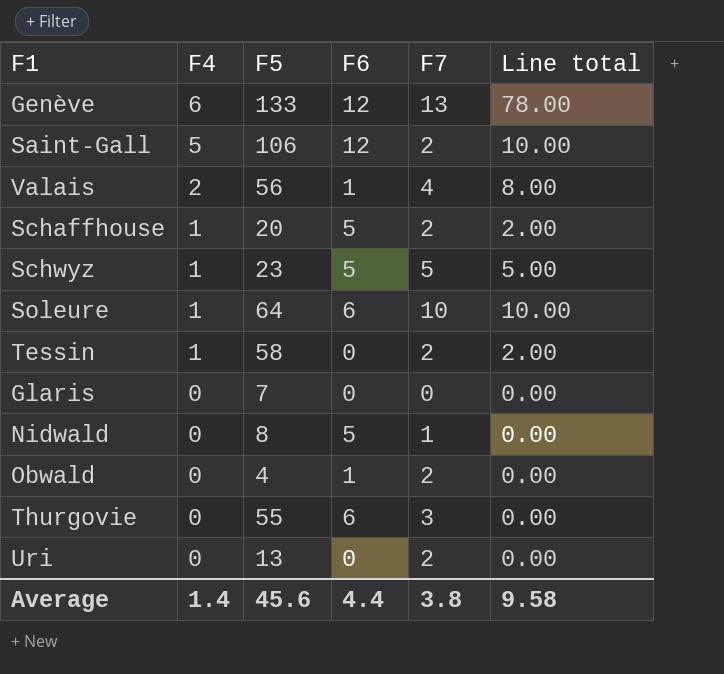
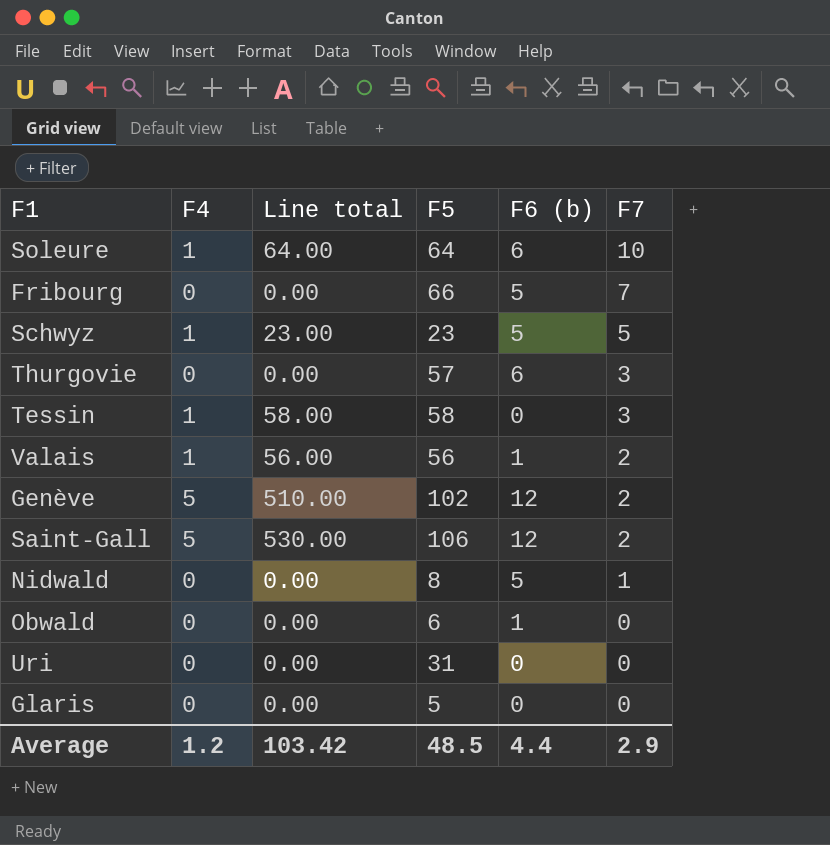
row order: F4 descending -> F7 descending
column Line total | formula: [F4] * [F7] -> [F4] * [F5]
column Line total | position: 6 -> 3
column name: F6 -> F6 (b)
row Schaffhouse: 1 | 20 | 5 | 2 | 2.00 -> none
row Fribourg: none -> 0 | 0.00 | 66 | 5 | 7
Thurgovie | F5: 55 -> 57
Tessin | F7: 2 -> 3
Valais | F4: 2 -> 1
Valais | F7: 4 -> 2
Genève | F4: 6 -> 5
Genève | F5: 133 -> 102
Genève | F7: 13 -> 2
Obwald | F5: 4 -> 6
Obwald | F7: 2 -> 0
Uri | F5: 13 -> 31
Uri | F7: 2 -> 0
Glaris | F5: 7 -> 5
Average | F4: 1.4 -> 1.2
Average | Line total: 9.58 -> 103.42
Average | F5: 45.6 -> 48.5
Average | F7: 3.8 -> 2.9

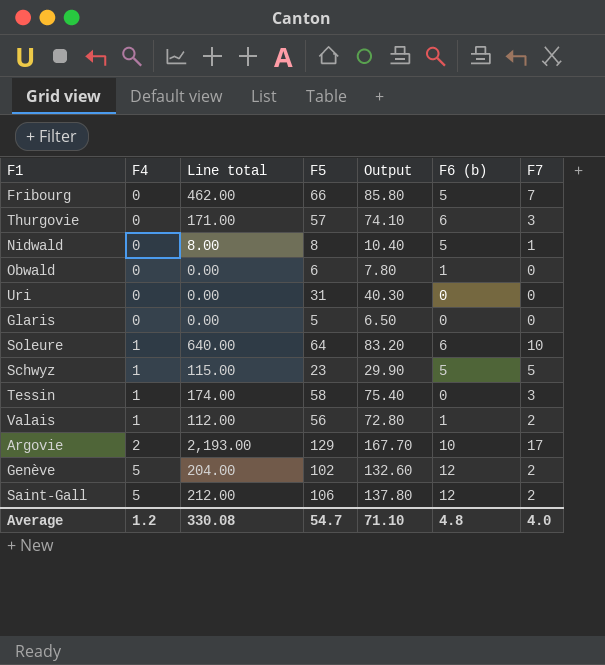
row order: F7 descending -> F4 ascending
column Line total | formula: [F4] * [F5] -> [F5] * [F7]
column Output | formula: none -> [F5] * 1.3
row Argovie: none -> 2 | 2,193.00 | 129 | 167.70 | 10 | 17
Average | Line total: 103.42 -> 330.08
Average | F5: 48.5 -> 54.7
Average | F6 (b): 4.4 -> 4.8
Average | F7: 2.9 -> 4.0

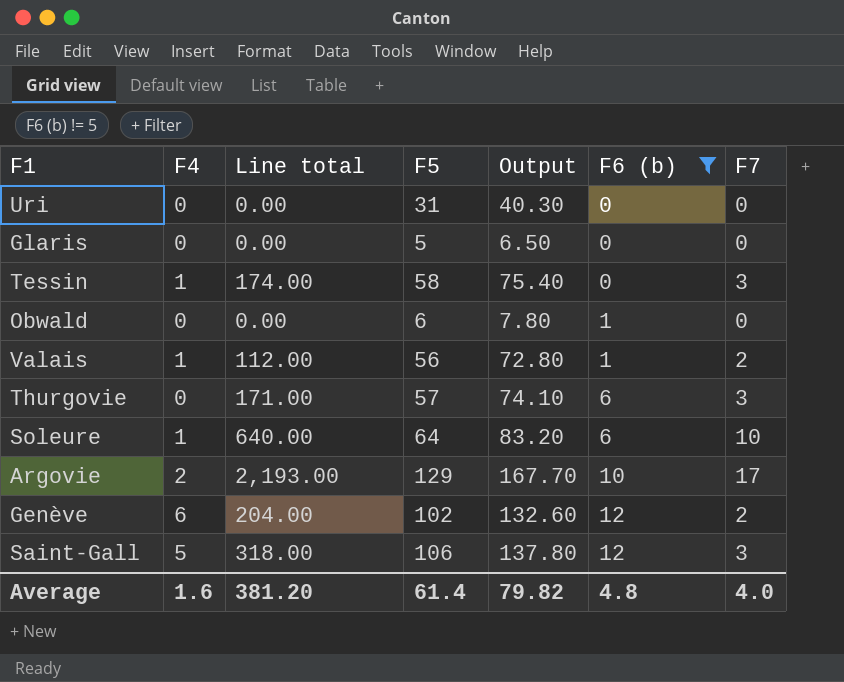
filter: none -> F6 (b) != 5
row order: F4 ascending -> F6 (b) ascending
Genève | F4: 5 -> 6
Saint-Gall | Line total: 212.00 -> 318.00
Saint-Gall | F7: 2 -> 3
Average | F4: 1.2 -> 1.6
Average | Line total: 330.08 -> 381.20
Average | F5: 54.7 -> 61.4
Average | Output: 71.10 -> 79.82

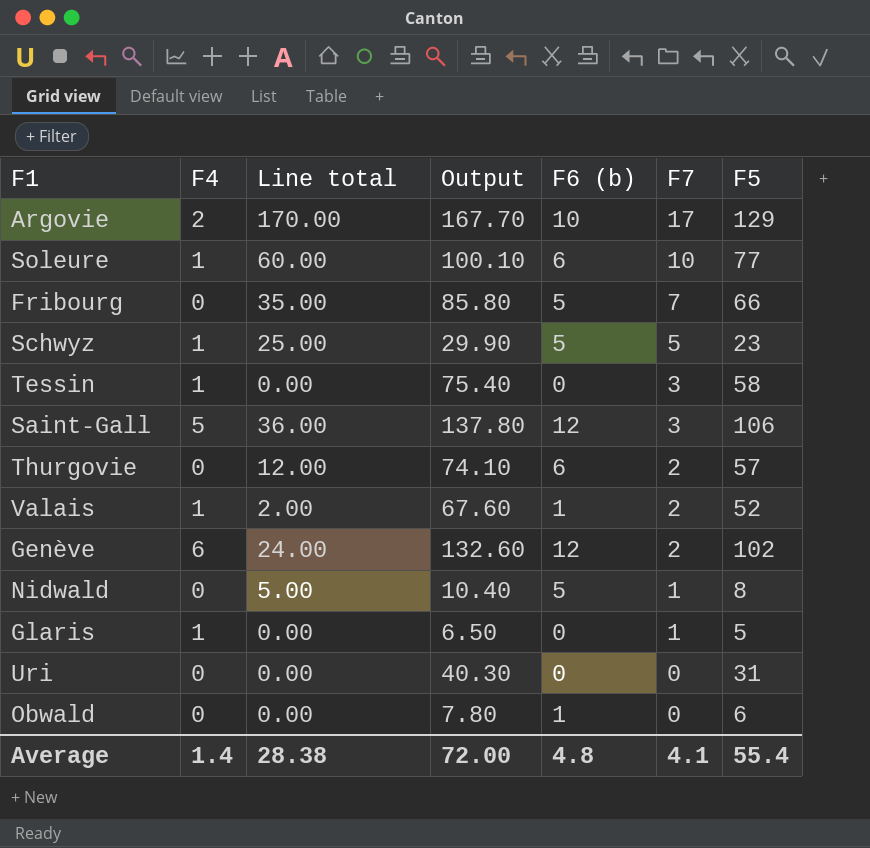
filter: F6 (b) != 5 -> none
row order: F6 (b) ascending -> F7 descending
column Line total | formula: [F5] * [F7] -> [F6 (b)] * [F7]
column F5 | position: 4 -> 7
Soleure | Output: 83.20 -> 100.10
Soleure | F5: 64 -> 77
Thurgovie | F7: 3 -> 2
Valais | Output: 72.80 -> 67.60
Valais | F5: 56 -> 52
Glaris | F4: 0 -> 1
Glaris | F7: 0 -> 1
Average | F4: 1.6 -> 1.4
Average | Line total: 381.20 -> 28.38
Average | Output: 79.82 -> 72.00
Average | F7: 4.0 -> 4.1
Average | F5: 61.4 -> 55.4

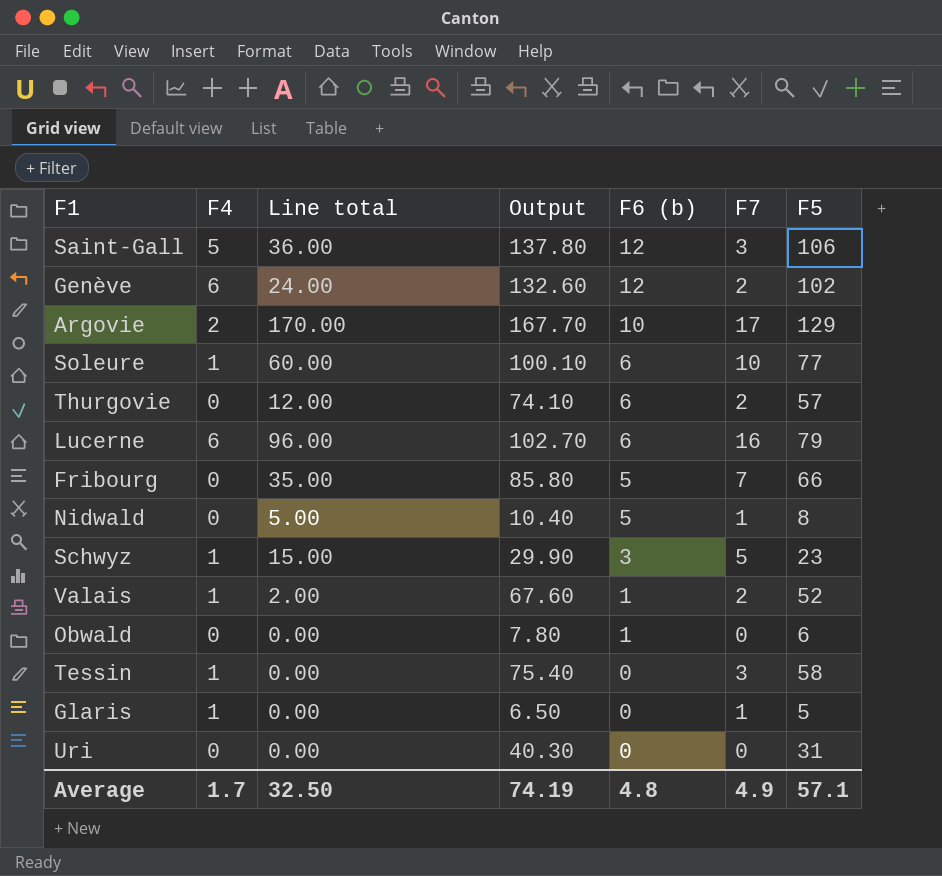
row order: F7 descending -> F6 (b) descending
row Lucerne: none -> 6 | 96.00 | 102.70 | 6 | 16 | 79
Schwyz | Line total: 25.00 -> 15.00
Schwyz | F6 (b): 5 -> 3
Average | F4: 1.4 -> 1.7
Average | Line total: 28.38 -> 32.50
Average | Output: 72.00 -> 74.19
Average | F7: 4.1 -> 4.9
Average | F5: 55.4 -> 57.1

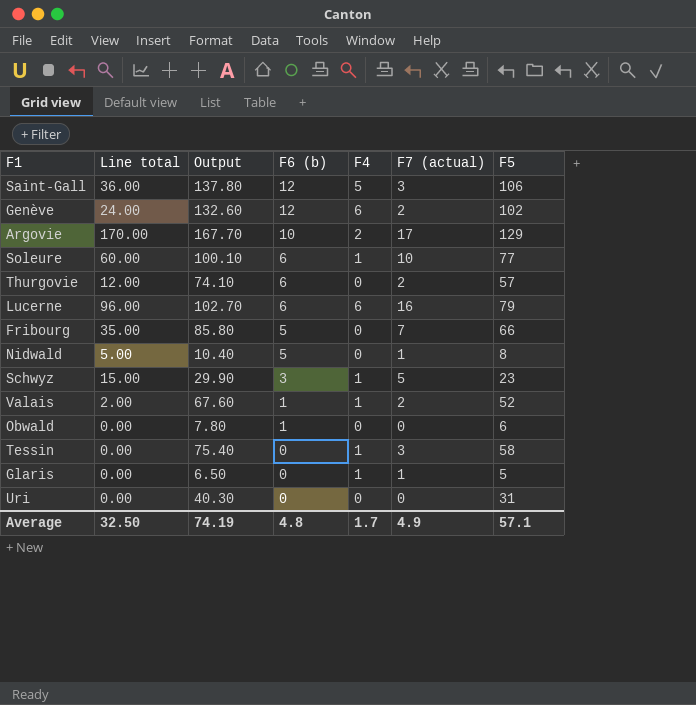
column F4 | position: 2 -> 5
column name: F7 -> F7 (actual)

